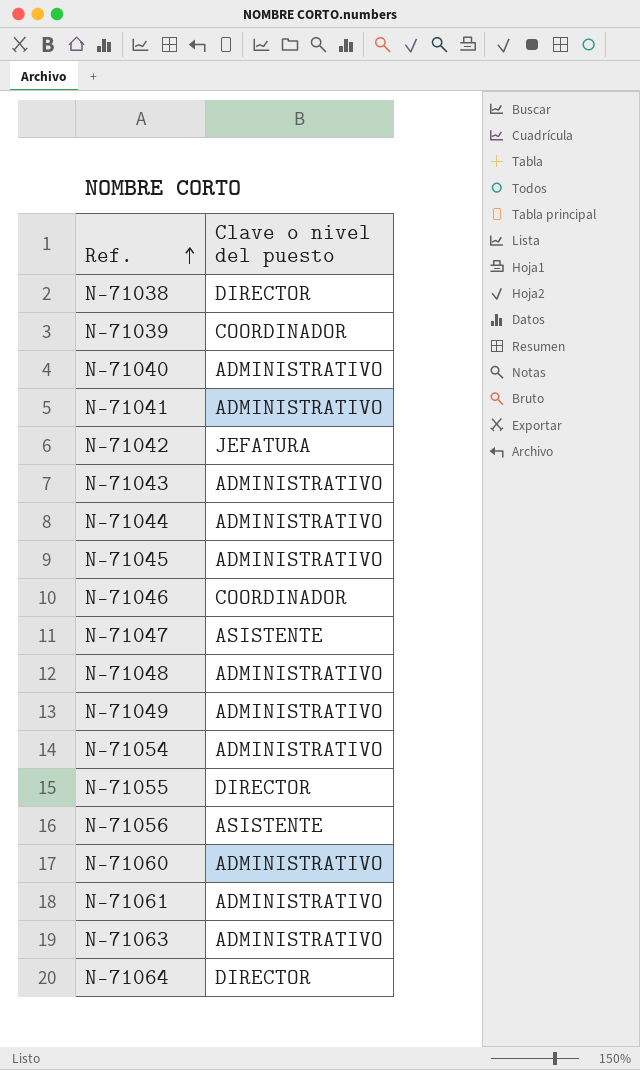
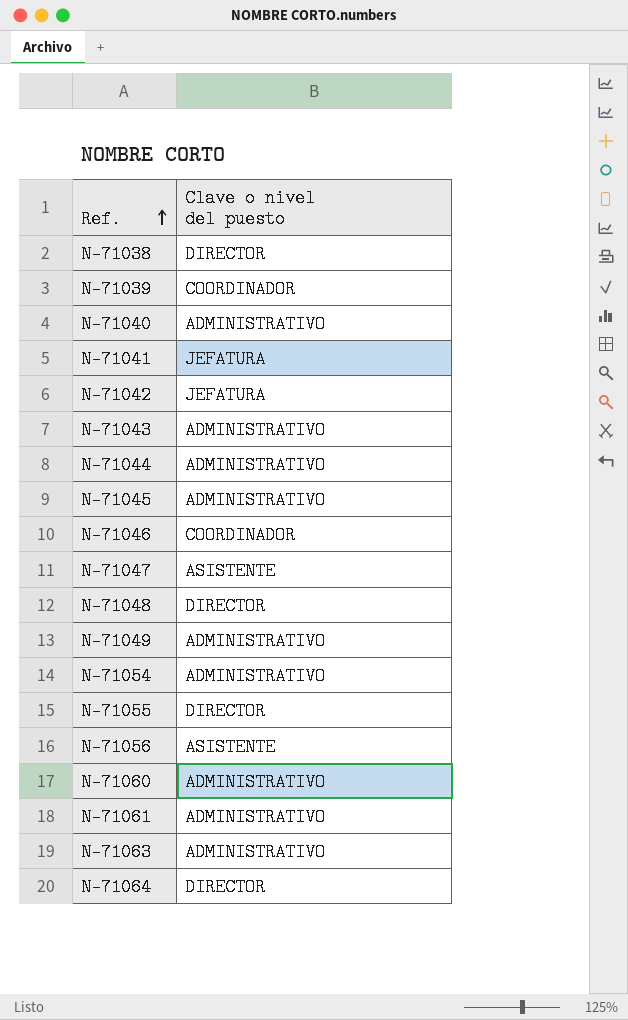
N-71041 | Clave o nivel del puesto: ADMINISTRATIVO -> JEFATURA
N-71048 | Clave o nivel del puesto: ADMINISTRATIVO -> DIRECTOR

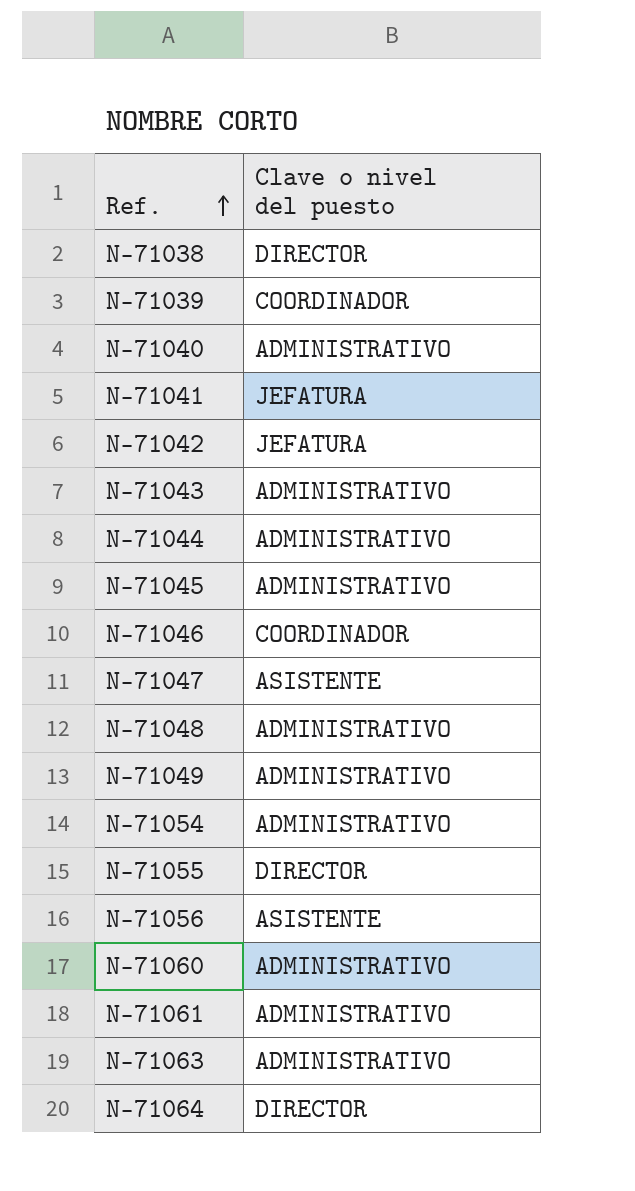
N-71048 | Clave o nivel del puesto: DIRECTOR -> ADMINISTRATIVO

